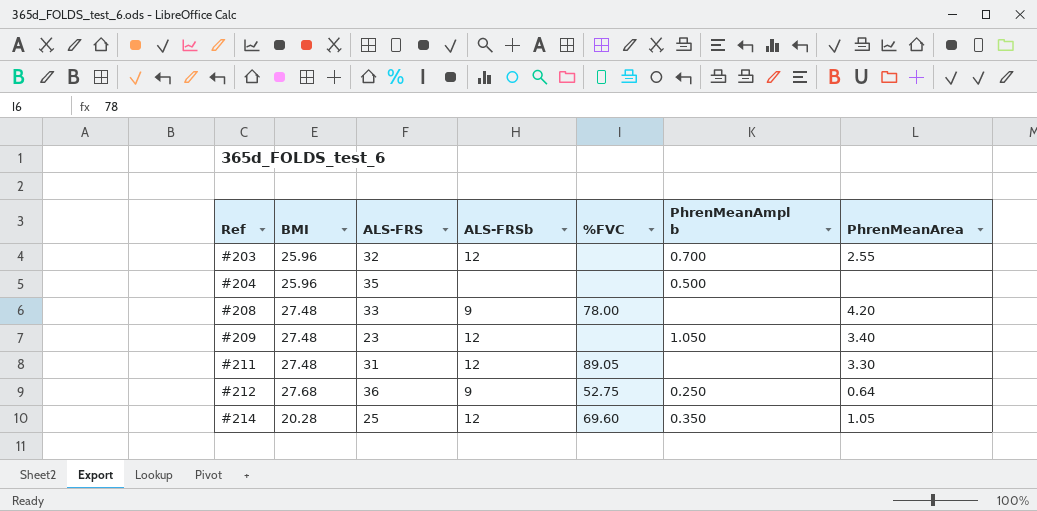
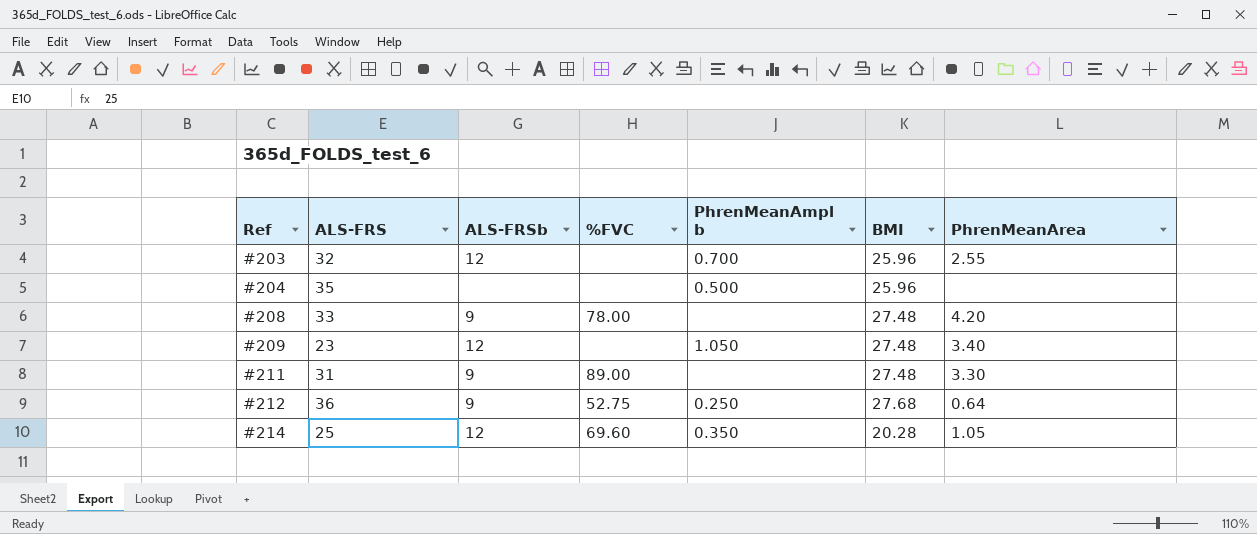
column BMI | position: 2 -> 6
#211 | ALS-FRSb: 12 -> 9
#211 | %FVC: 89.05 -> 89.00

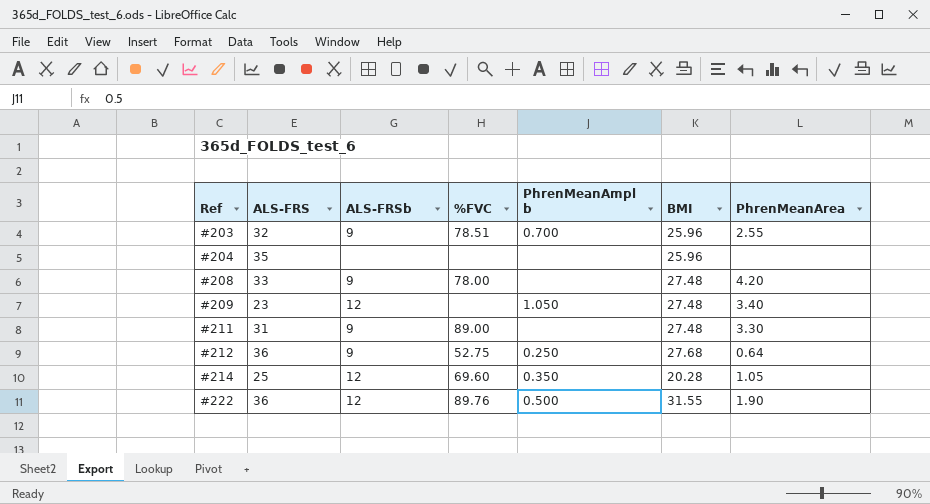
#203 | ALS-FRSb: 12 -> 9
#203 | %FVC: none -> 78.51
#204 | PhrenMeanAmpl b: 0.500 -> none
row #222: none -> 36 | 12 | 89.76 | 0.500 | 31.55 | 1.90

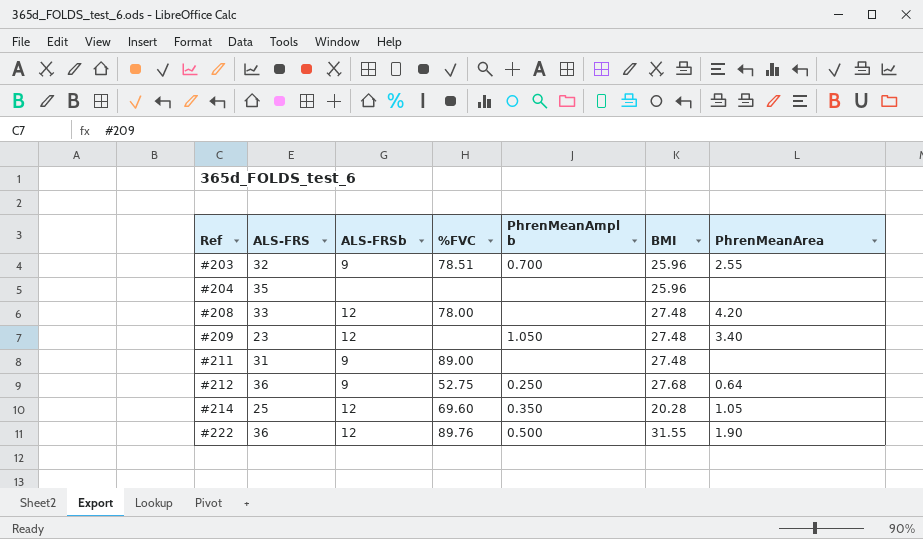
#208 | ALS-FRSb: 9 -> 12
#211 | PhrenMeanArea: 3.30 -> none

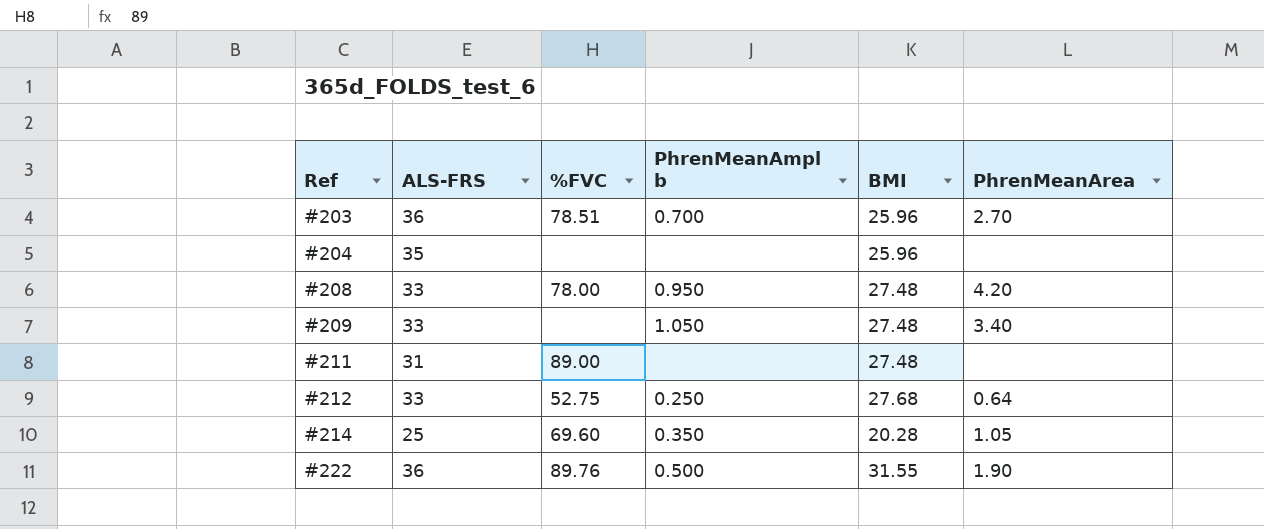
column ALS-FRSb | position: 3 -> none
#203 | ALS-FRS: 32 -> 36
#203 | PhrenMeanArea: 2.55 -> 2.70
#208 | PhrenMeanAmpl b: none -> 0.950
#209 | ALS-FRS: 23 -> 33
#212 | ALS-FRS: 36 -> 33

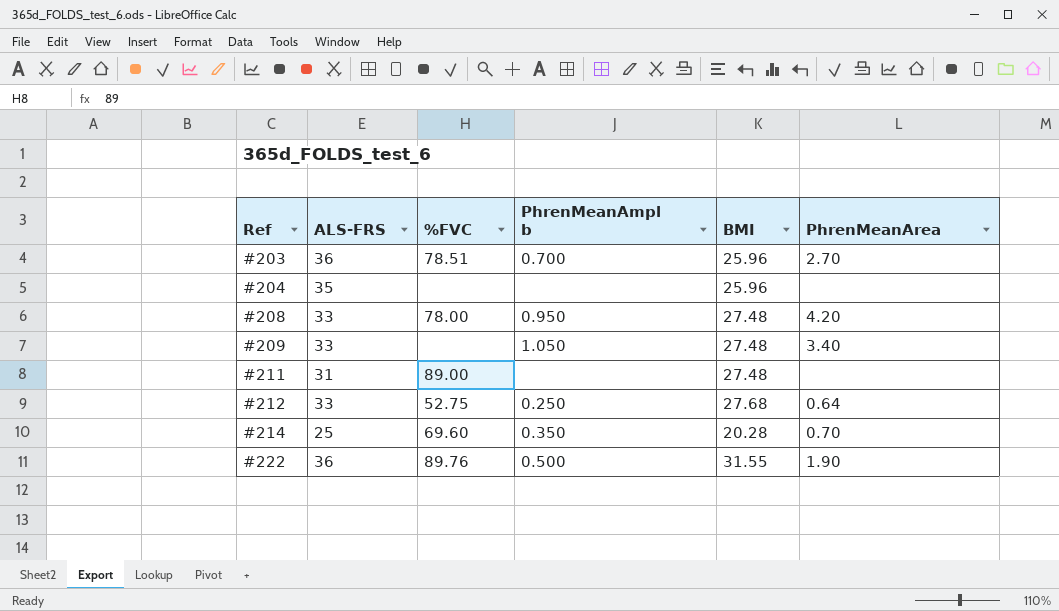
#214 | PhrenMeanArea: 1.05 -> 0.70

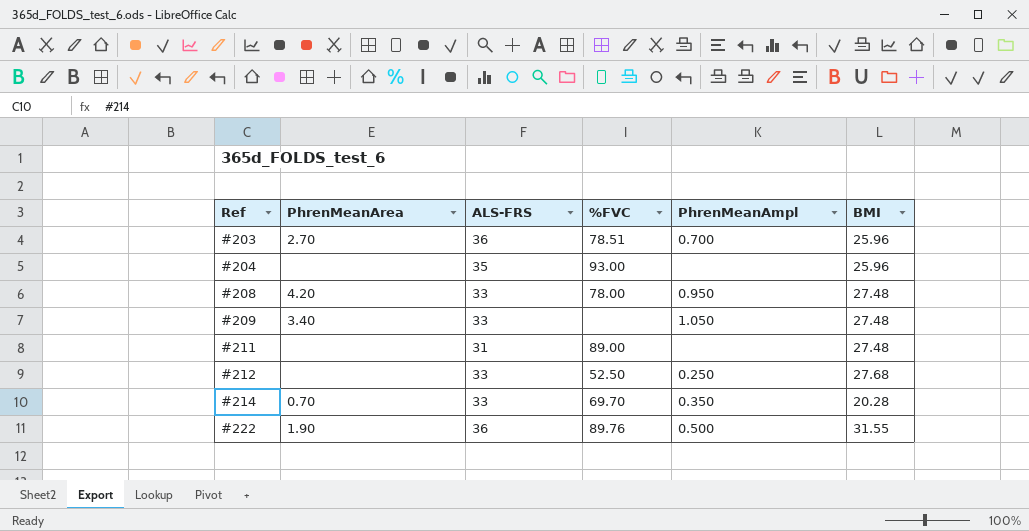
column PhrenMeanArea | position: 6 -> 2
column name: PhrenMeanAmpl b -> PhrenMeanAmpl
#204 | %FVC: none -> 93.00
#212 | PhrenMeanArea: 0.64 -> none
#212 | %FVC: 52.75 -> 52.50
#214 | ALS-FRS: 25 -> 33
#214 | %FVC: 69.60 -> 69.70

